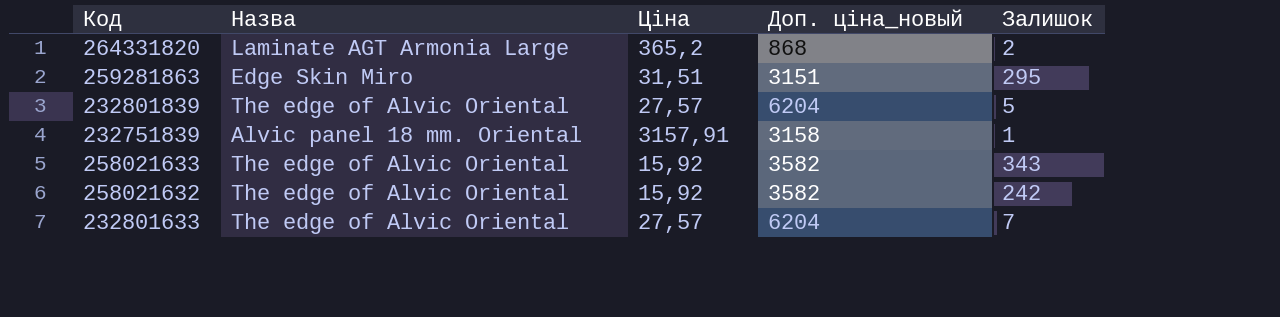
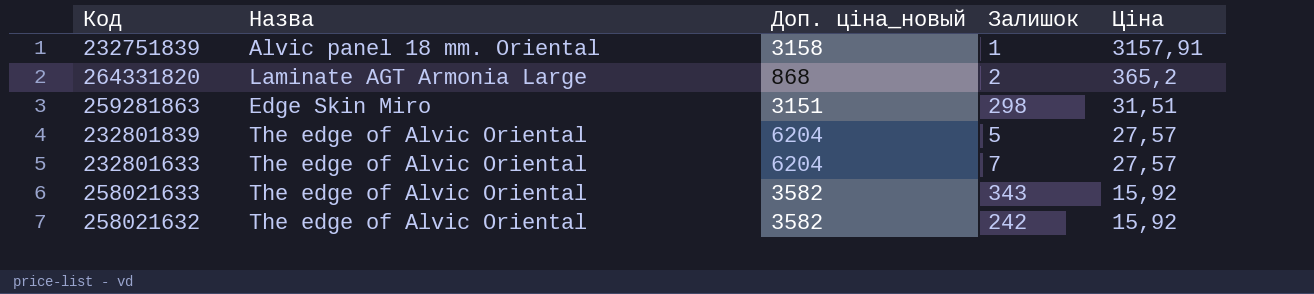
row order: none -> Ціна descending
column Ціна | position: 3 -> 5
259281863 | Залишок: 295 -> 298

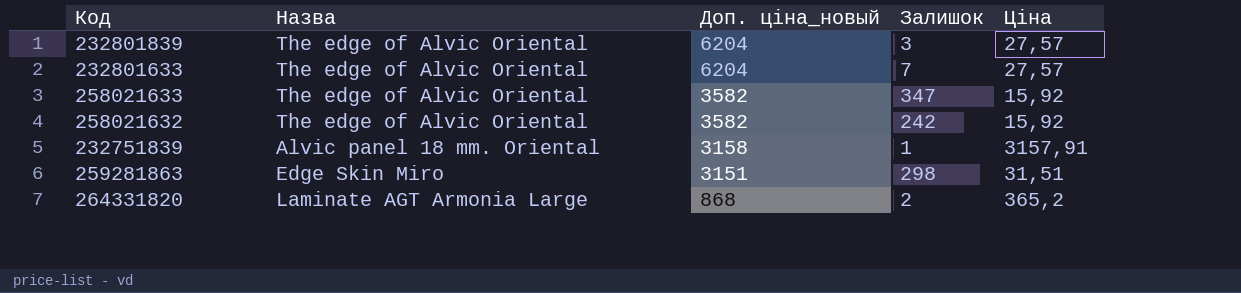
row order: Ціна descending -> Доп. ціна_новый descending
232801839 | Залишок: 5 -> 3
258021633 | Залишок: 343 -> 347

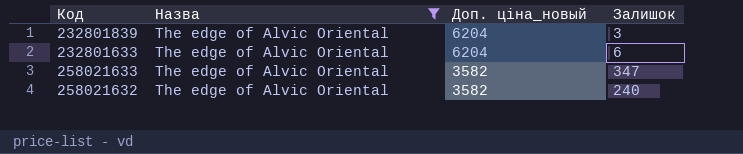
filter: none -> Назва = The edge of Alvic Oriental
column Ціна | position: 5 -> none
232801633 | Залишок: 7 -> 6
258021632 | Залишок: 242 -> 240

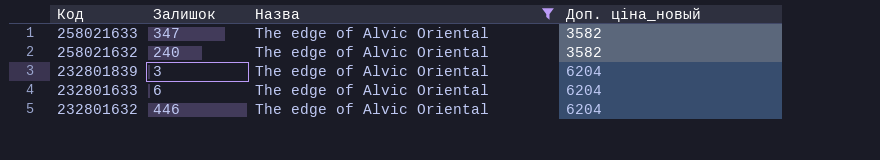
row order: Доп. ціна_новый descending -> Код descending
column Залишок | position: 4 -> 2
row 232801632: none -> 446 | The edge of Alvic Oriental | 6204

